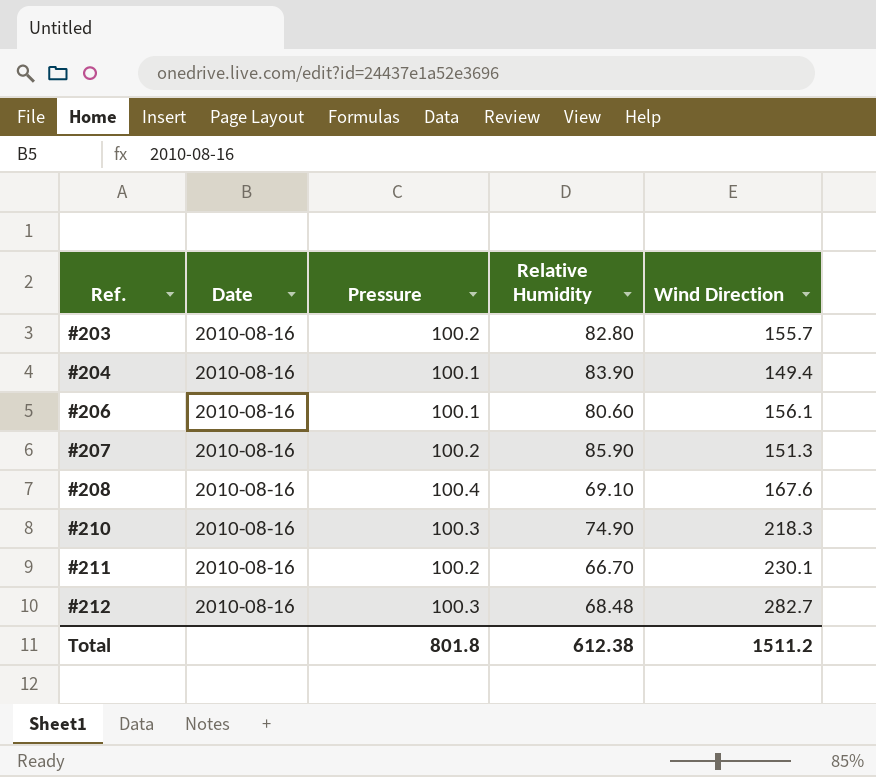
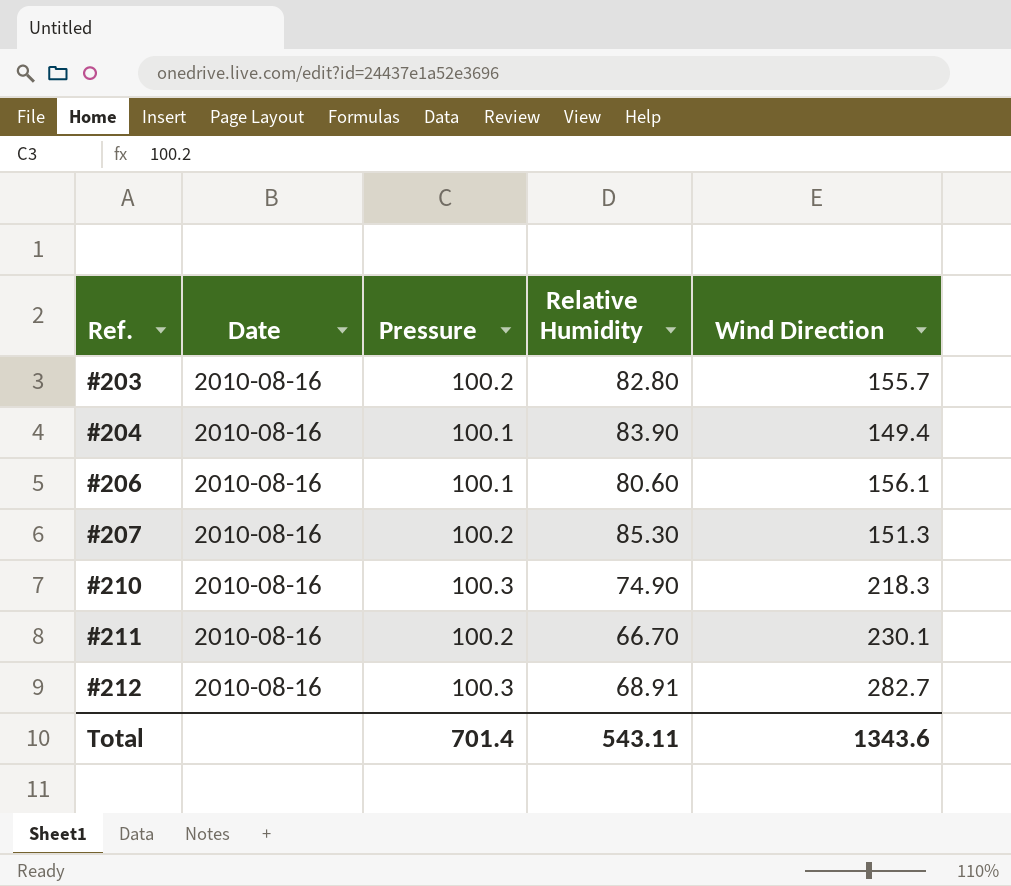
row #208: 2010-08-16 | 100.4 | 69.10 | 167.6 -> none
#207 | Relative Humidity: 85.90 -> 85.30
#212 | Relative Humidity: 68.48 -> 68.91
Total | Pressure: 801.8 -> 701.4
Total | Relative Humidity: 612.38 -> 543.11
Total | Wind Direction: 1511.2 -> 1343.6

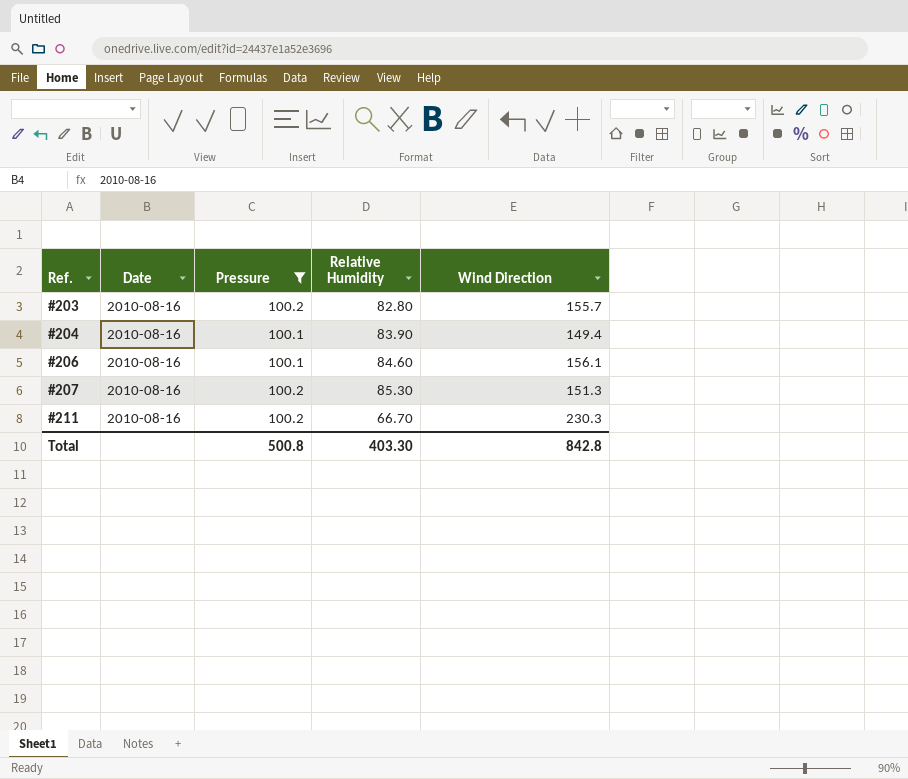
filter: none -> Pressure != 100.3
#206 | Relative Humidity: 80.60 -> 84.60
#211 | Wind Direction: 230.1 -> 230.3
Total | Pressure: 701.4 -> 500.8
Total | Relative Humidity: 543.11 -> 403.30
Total | Wind Direction: 1343.6 -> 842.8

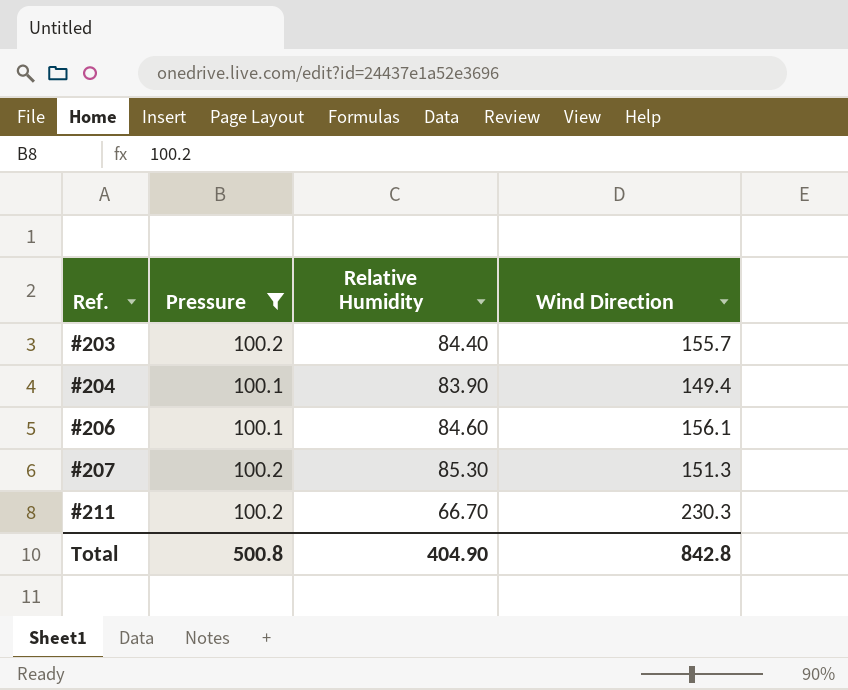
column Date | position: 2 -> none
#203 | Relative Humidity: 82.80 -> 84.40
Total | Relative Humidity: 403.30 -> 404.90

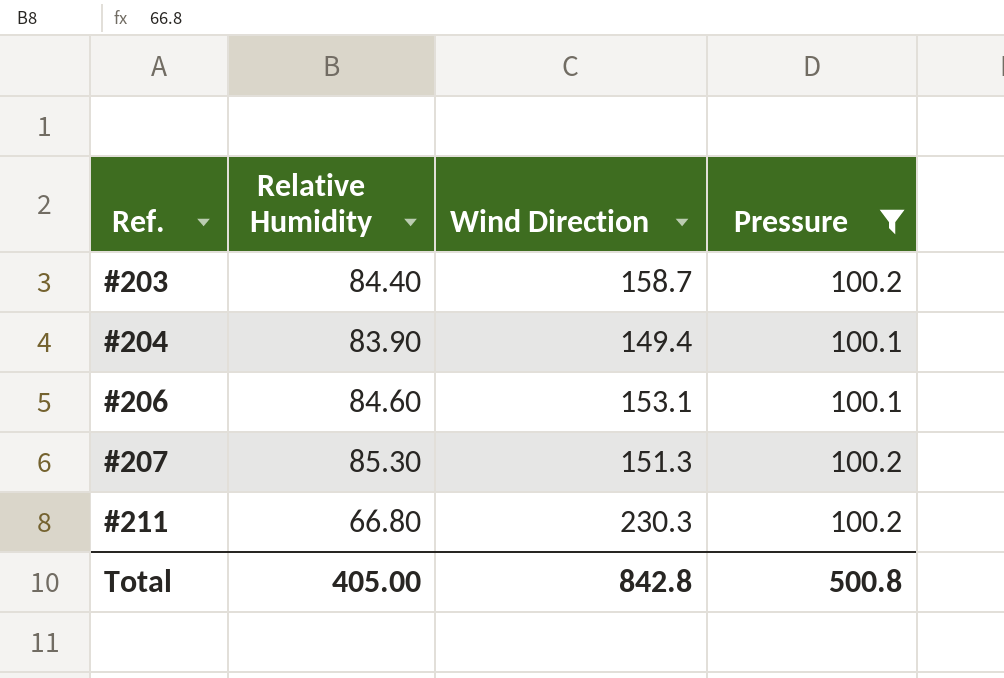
column Pressure | position: 2 -> 4
#203 | Wind Direction: 155.7 -> 158.7
#206 | Wind Direction: 156.1 -> 153.1
#211 | Relative Humidity: 66.70 -> 66.80
Total | Relative Humidity: 404.90 -> 405.00

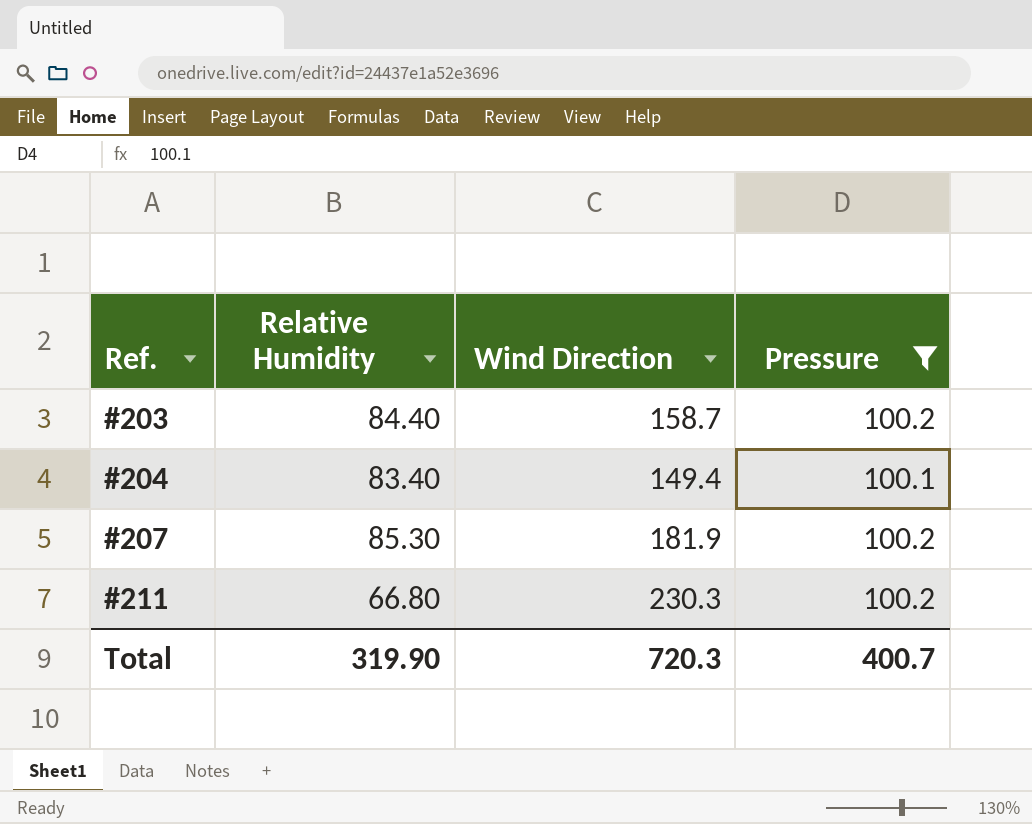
row #206: 84.60 | 153.1 | 100.1 -> none
#204 | Relative Humidity: 83.90 -> 83.40
#207 | Wind Direction: 151.3 -> 181.9
Total | Relative Humidity: 405.00 -> 319.90
Total | Wind Direction: 842.8 -> 720.3
Total | Pressure: 500.8 -> 400.7

